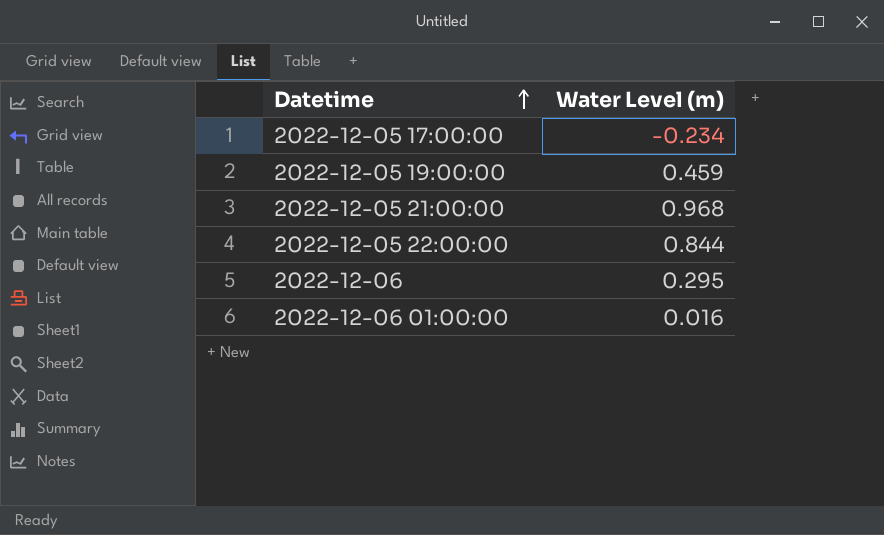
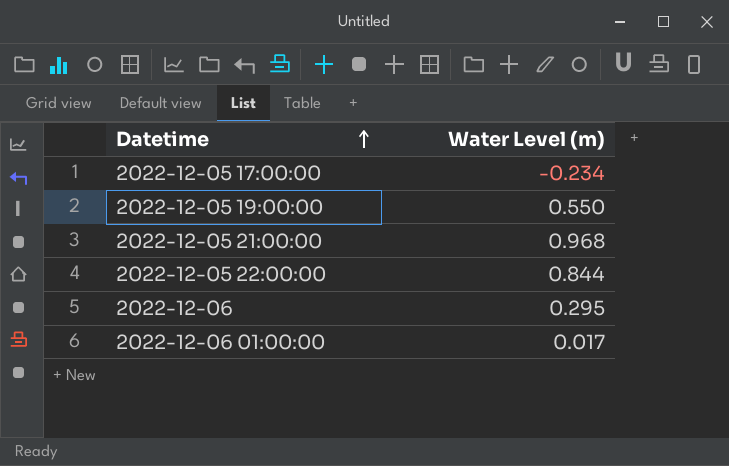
2022-12-05 19:00:00 | Water Level (m): 0.459 -> 0.550
2022-12-06 01:00:00 | Water Level (m): 0.016 -> 0.017

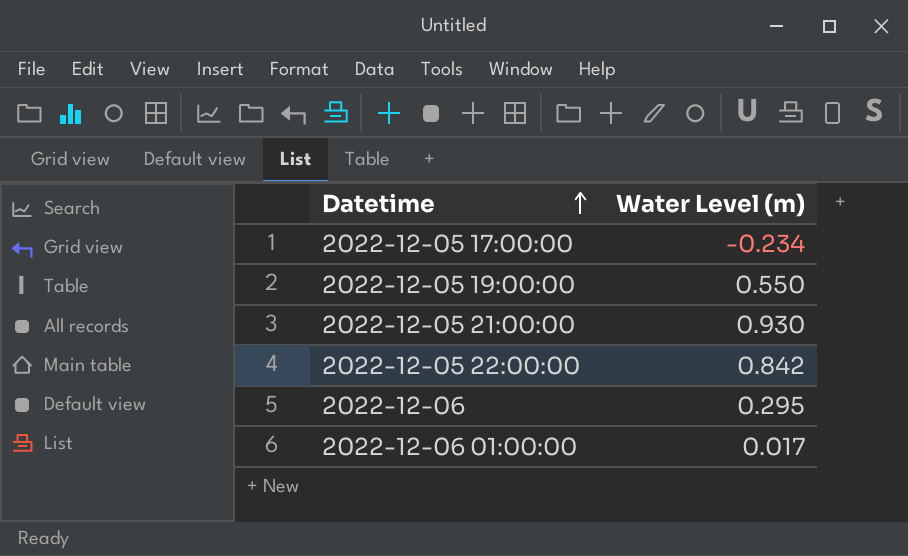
2022-12-05 21:00:00 | Water Level (m): 0.968 -> 0.930
2022-12-05 22:00:00 | Water Level (m): 0.844 -> 0.842

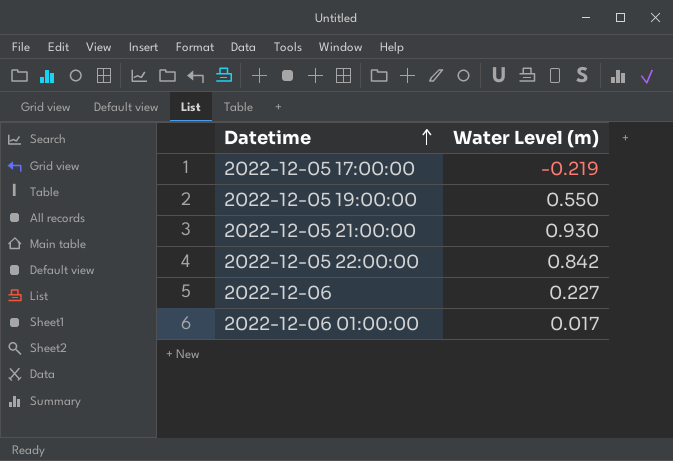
2022-12-05 17:00:00 | Water Level (m): -0.234 -> -0.219
2022-12-06 | Water Level (m): 0.295 -> 0.227

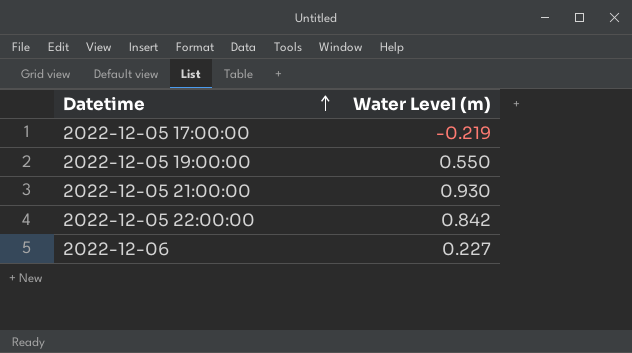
row 2022-12-06 01:00:00: 0.017 -> none

